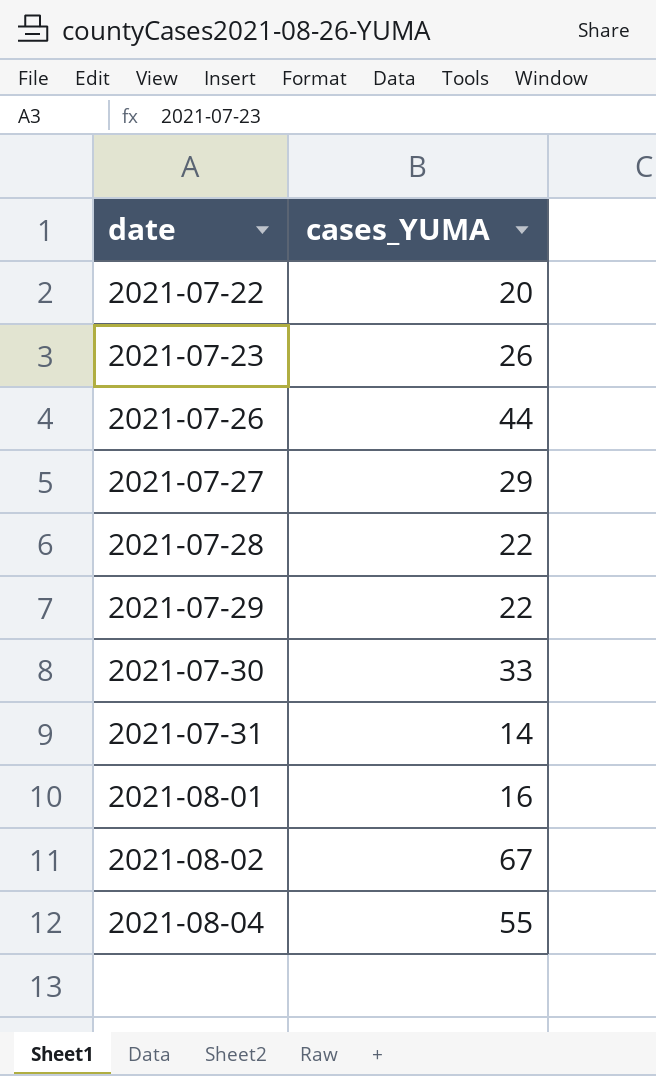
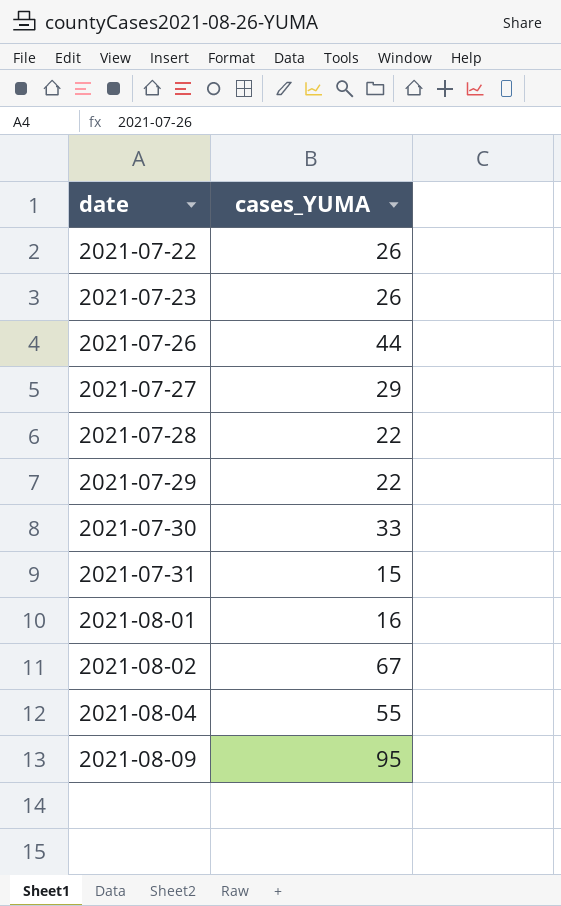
2021-07-22 | cases_YUMA: 20 -> 26
2021-07-31 | cases_YUMA: 14 -> 15
row 2021-08-09: none -> 95

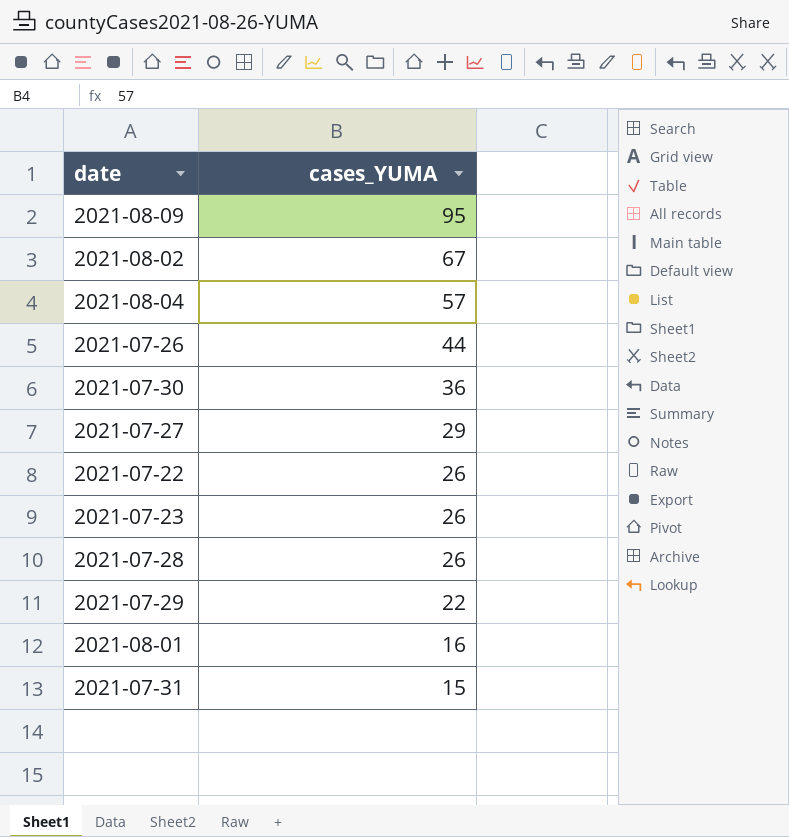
row order: date ascending -> cases_YUMA descending
2021-08-04 | cases_YUMA: 55 -> 57
2021-07-30 | cases_YUMA: 33 -> 36
2021-07-28 | cases_YUMA: 22 -> 26

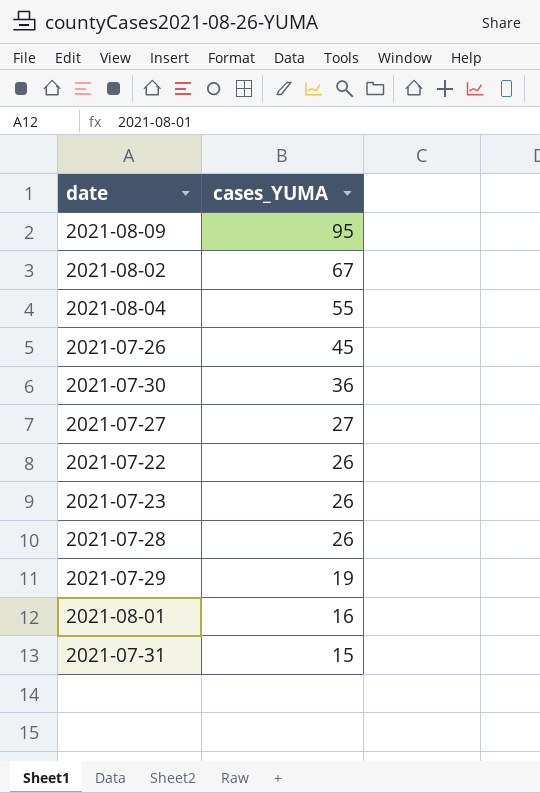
2021-08-04 | cases_YUMA: 57 -> 55
2021-07-26 | cases_YUMA: 44 -> 45
2021-07-27 | cases_YUMA: 29 -> 27
2021-07-29 | cases_YUMA: 22 -> 19

